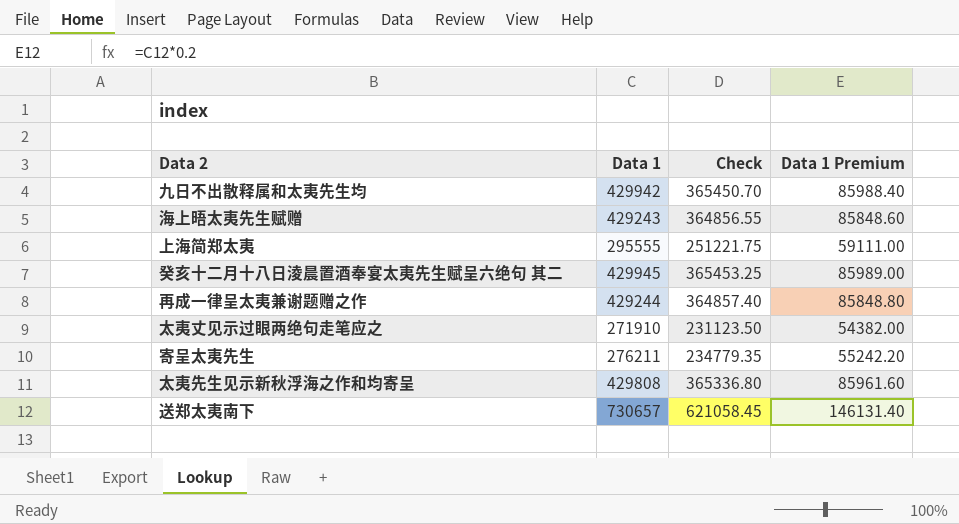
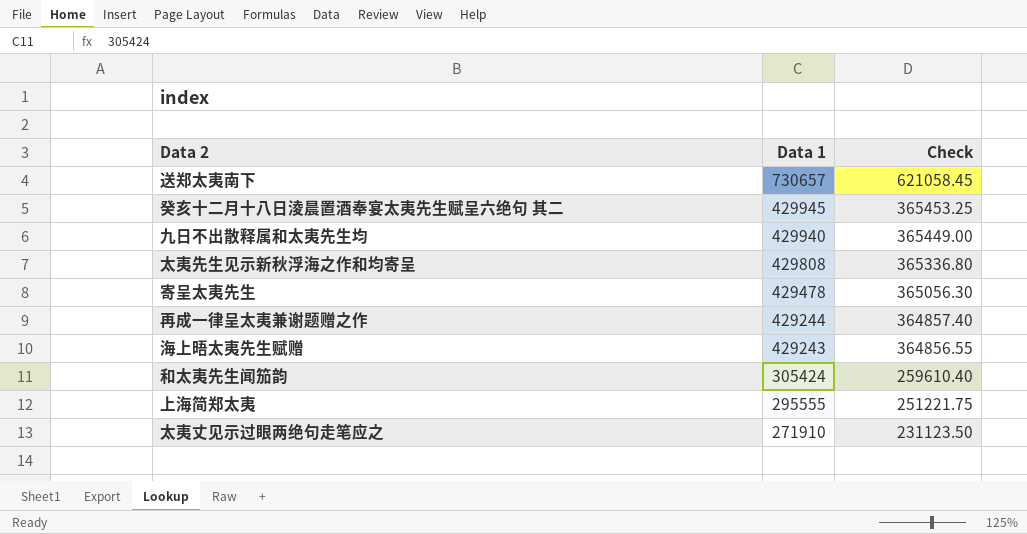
row order: none -> Data 1 descending
column Data 1 Premium | formula: [Data 1] * 0.2 -> none
九日不出散释属和太夷先生均 | Data 1: 429942 -> 429940
九日不出散释属和太夷先生均 | Check: 365450.70 -> 365449.00
寄呈太夷先生 | Data 1: 276211 -> 429478
寄呈太夷先生 | Check: 234779.35 -> 365056.30
row 和太夷先生闻笳韵: none -> 305424 | 259610.40

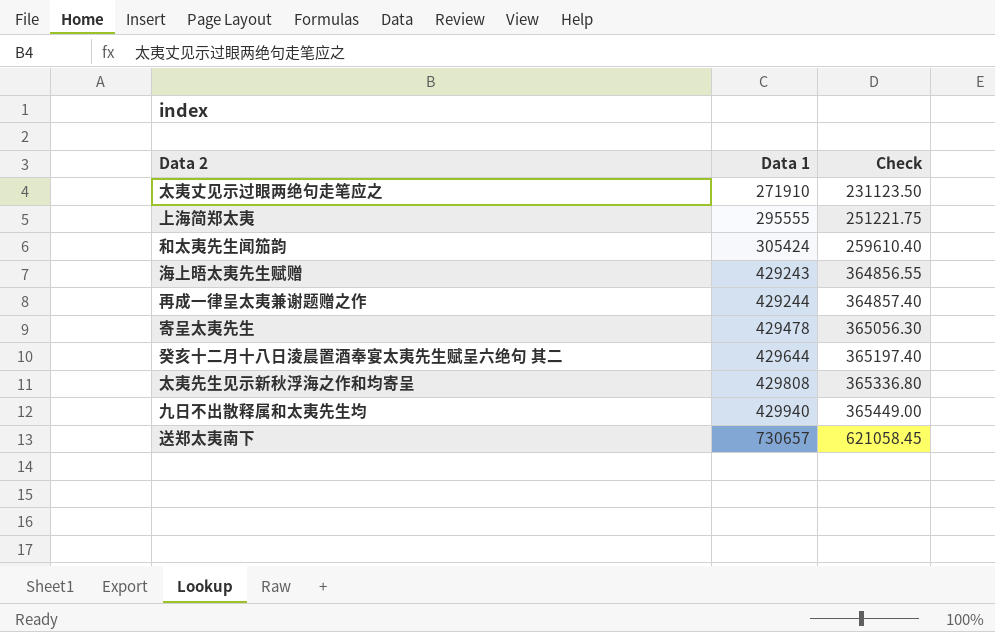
row order: Data 1 descending -> Data 1 ascending
癸亥十二月十八日淩晨置酒奉宴太夷先生赋呈六绝句 其二 | Data 1: 429945 -> 429644
癸亥十二月十八日淩晨置酒奉宴太夷先生赋呈六绝句 其二 | Check: 365453.25 -> 365197.40

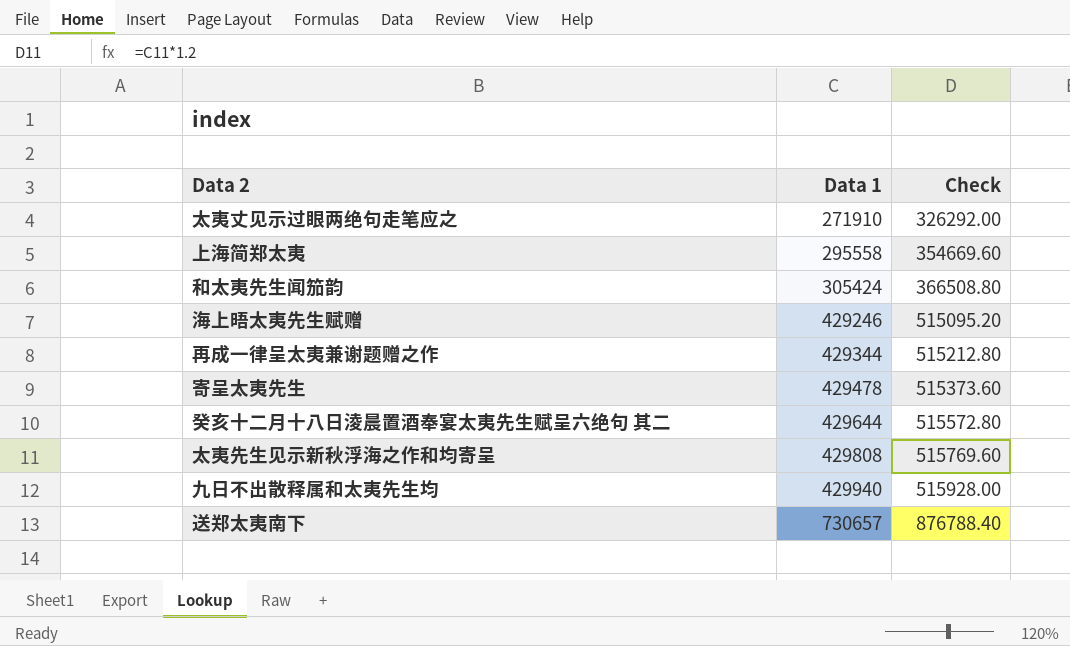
column Check | formula: [Data 1] * 0.85 -> [Data 1] * 1.2
上海简郑太夷 | Data 1: 295555 -> 295558
海上晤太夷先生赋赠 | Data 1: 429243 -> 429246
再成一律呈太夷兼谢题赠之作 | Data 1: 429244 -> 429344

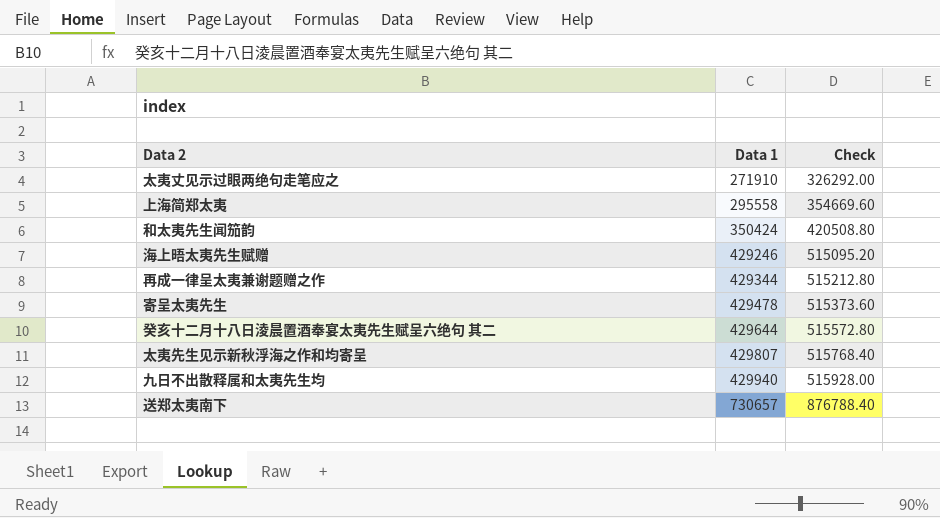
和太夷先生闻笳韵 | Data 1: 305424 -> 350424
和太夷先生闻笳韵 | Check: 366508.80 -> 420508.80
太夷先生见示新秋浮海之作和均寄呈 | Data 1: 429808 -> 429807
太夷先生见示新秋浮海之作和均寄呈 | Check: 515769.60 -> 515768.40

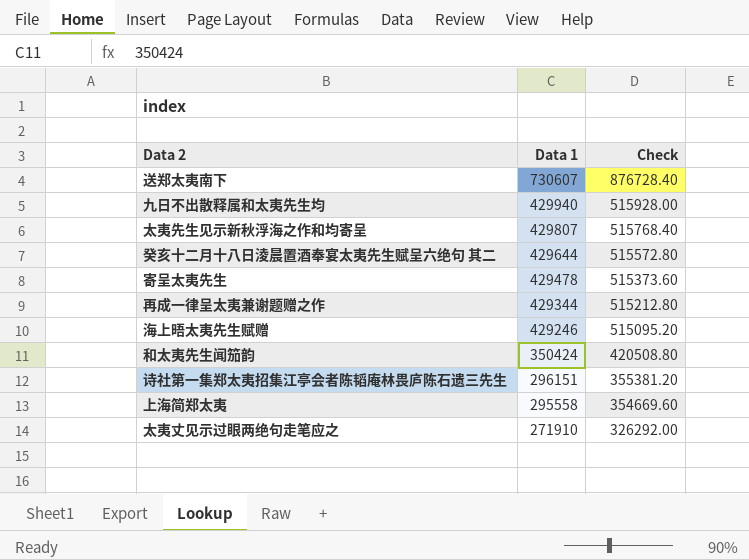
row order: Data 1 ascending -> Data 1 descending
送郑太夷南下 | Data 1: 730657 -> 730607
送郑太夷南下 | Check: 876788.40 -> 876728.40
row 诗社第一集郑太夷招集江亭会者陈韬庵林畏庐陈石遗三先生: none -> 296151 | 355381.20

